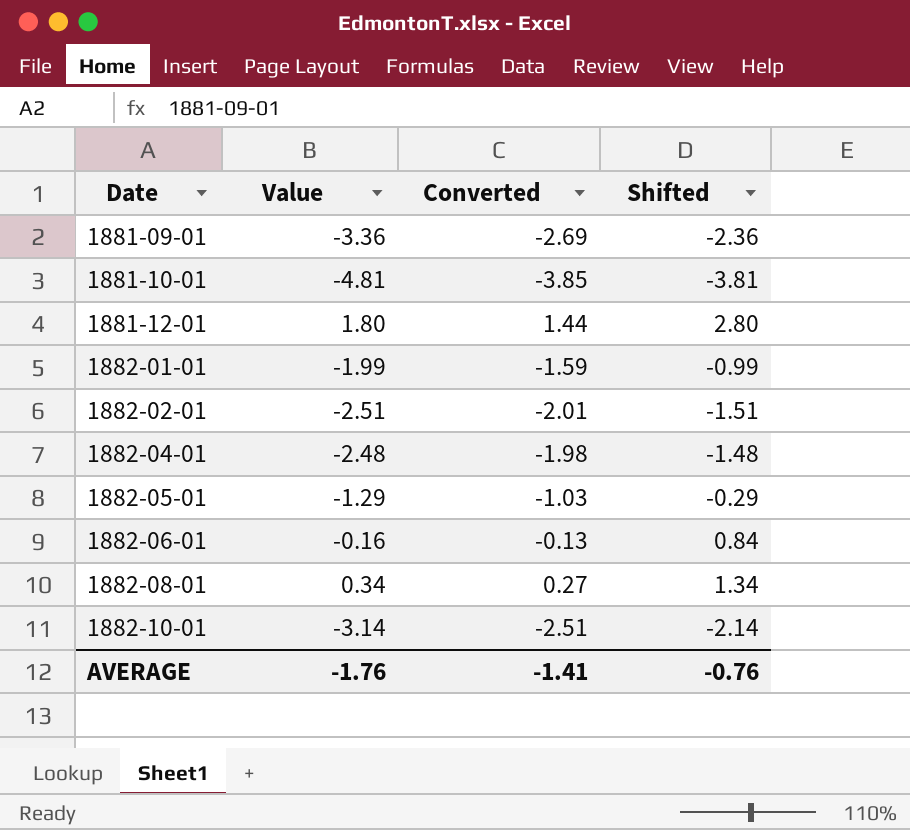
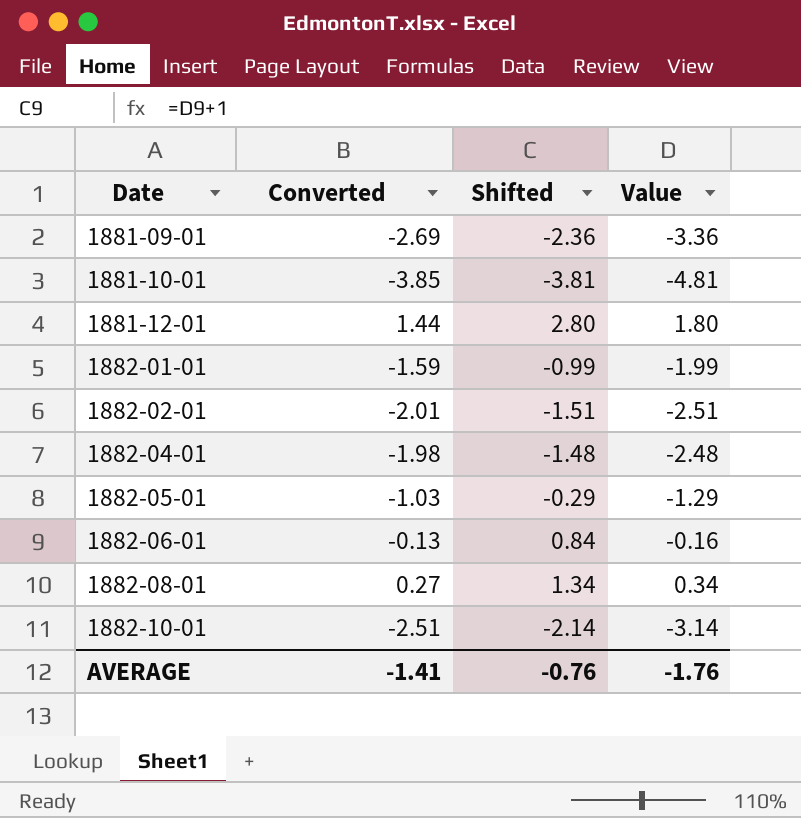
column Value | position: 2 -> 4

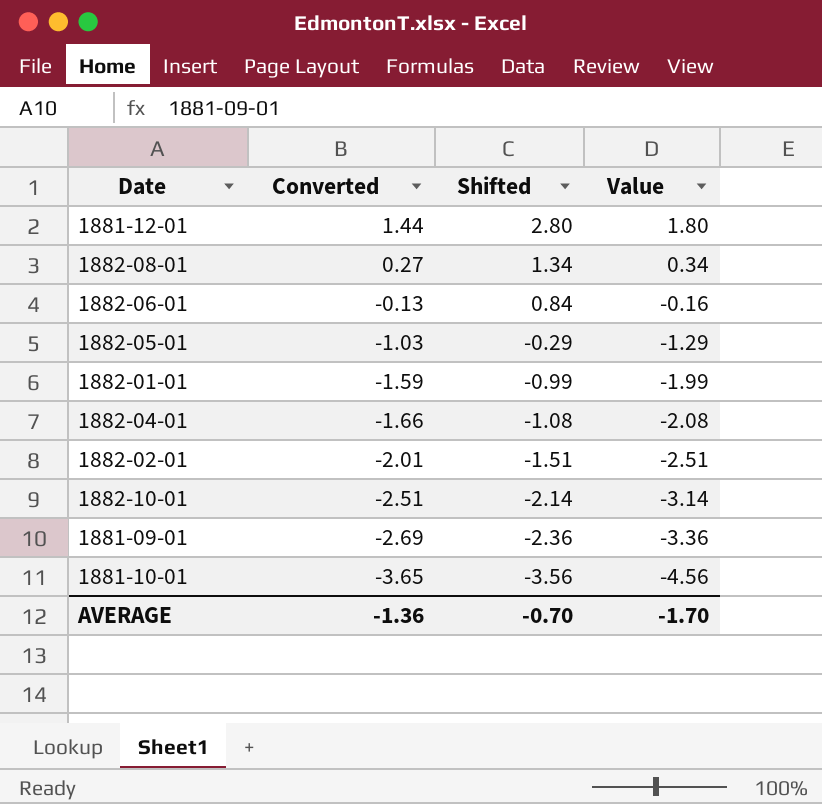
row order: Date ascending -> Converted descending
1882-04-01 | Converted: -1.98 -> -1.66
1882-04-01 | Shifted: -1.48 -> -1.08
1882-04-01 | Value: -2.48 -> -2.08
1881-10-01 | Converted: -3.85 -> -3.65
1881-10-01 | Shifted: -3.81 -> -3.56
1881-10-01 | Value: -4.81 -> -4.56
AVERAGE | Converted: -1.41 -> -1.36
AVERAGE | Shifted: -0.76 -> -0.70
AVERAGE | Value: -1.76 -> -1.70

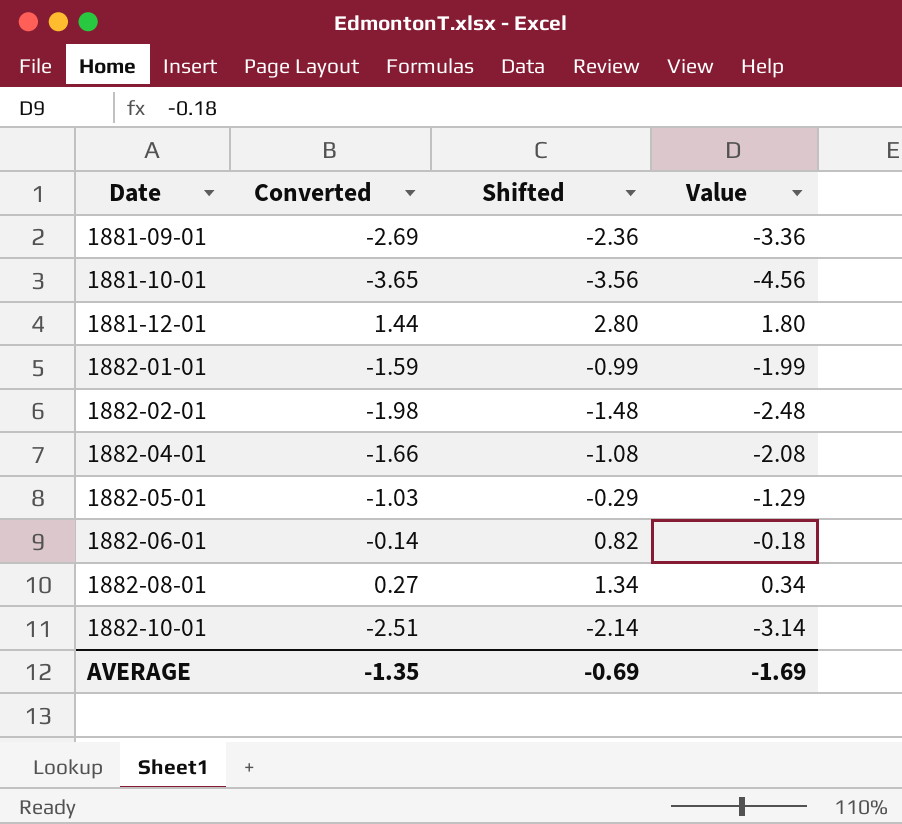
row order: Converted descending -> Date ascending
1882-02-01 | Converted: -2.01 -> -1.98
1882-02-01 | Shifted: -1.51 -> -1.48
1882-02-01 | Value: -2.51 -> -2.48
1882-06-01 | Converted: -0.13 -> -0.14
1882-06-01 | Shifted: 0.84 -> 0.82
1882-06-01 | Value: -0.16 -> -0.18
AVERAGE | Converted: -1.36 -> -1.35
AVERAGE | Shifted: -0.70 -> -0.69
AVERAGE | Value: -1.70 -> -1.69

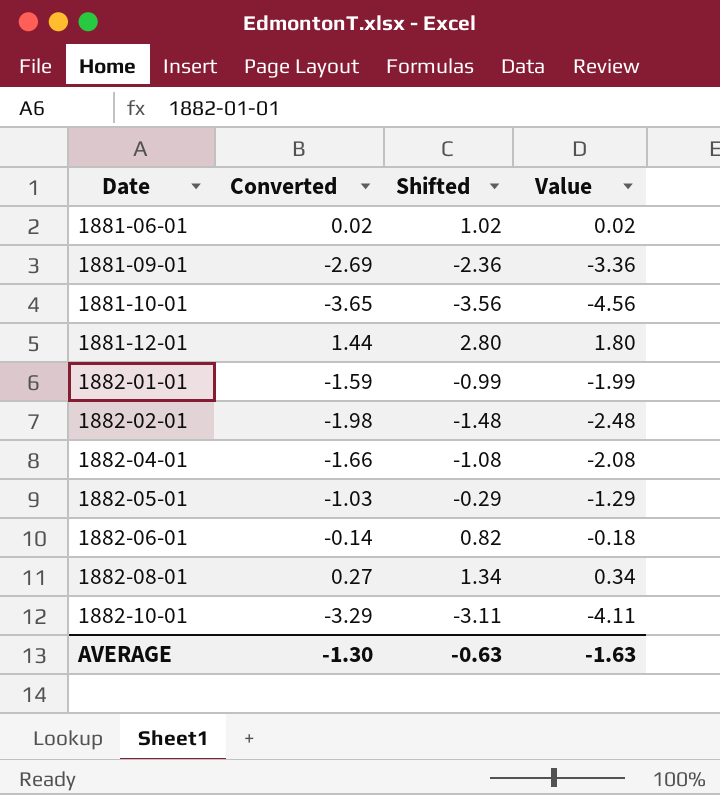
row 1881-06-01: none -> 0.02 | 1.02 | 0.02
1882-10-01 | Converted: -2.51 -> -3.29
1882-10-01 | Shifted: -2.14 -> -3.11
1882-10-01 | Value: -3.14 -> -4.11
AVERAGE | Converted: -1.35 -> -1.30
AVERAGE | Shifted: -0.69 -> -0.63
AVERAGE | Value: -1.69 -> -1.63

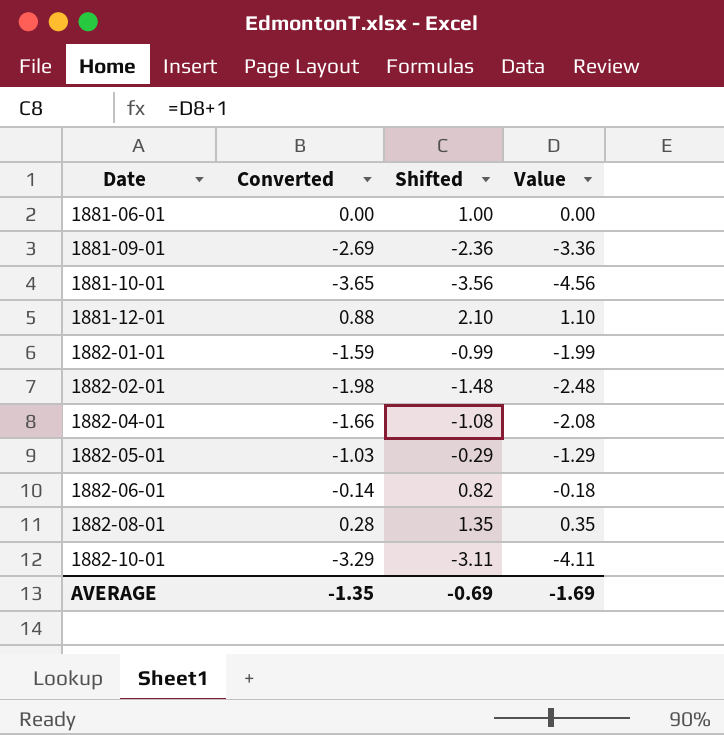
1881-06-01 | Converted: 0.02 -> 0.00
1881-06-01 | Shifted: 1.02 -> 1.00
1881-06-01 | Value: 0.02 -> 0.00
1881-12-01 | Converted: 1.44 -> 0.88
1881-12-01 | Shifted: 2.80 -> 2.10
1881-12-01 | Value: 1.80 -> 1.10
1882-08-01 | Converted: 0.27 -> 0.28
1882-08-01 | Shifted: 1.34 -> 1.35
1882-08-01 | Value: 0.34 -> 0.35
AVERAGE | Converted: -1.30 -> -1.35
AVERAGE | Shifted: -0.63 -> -0.69
AVERAGE | Value: -1.63 -> -1.69

